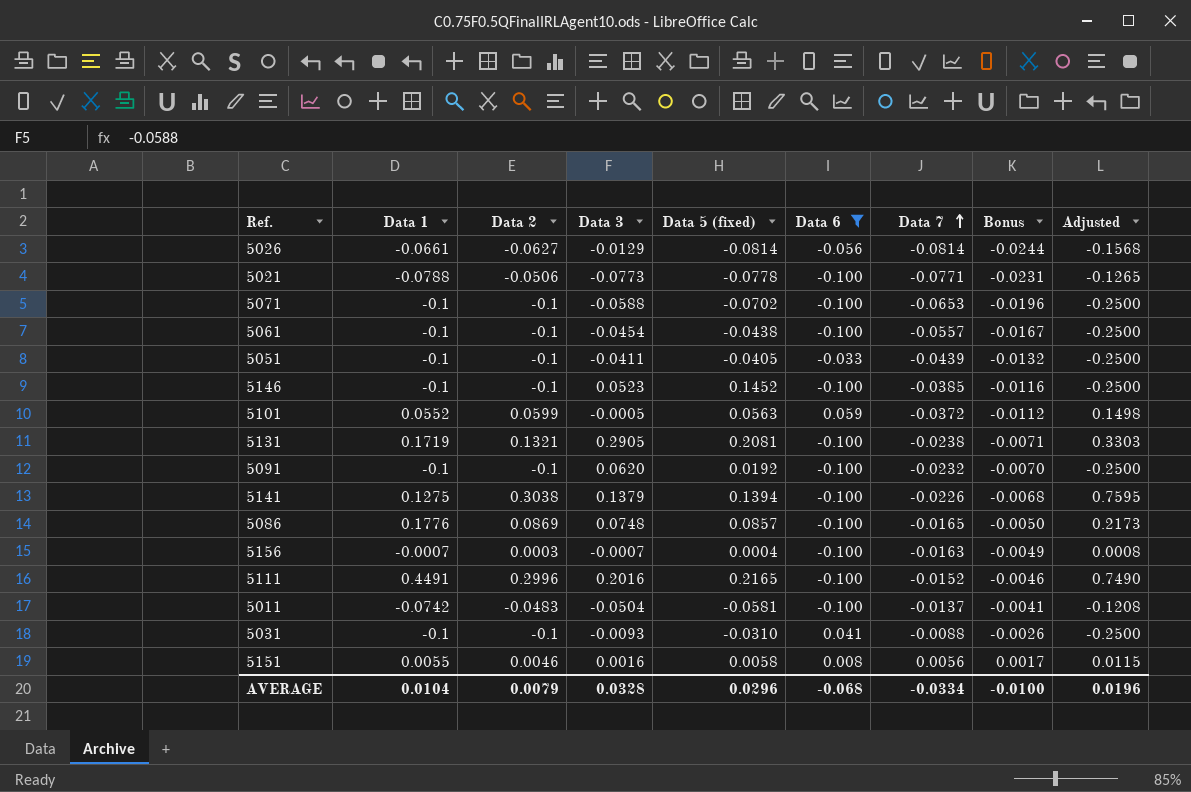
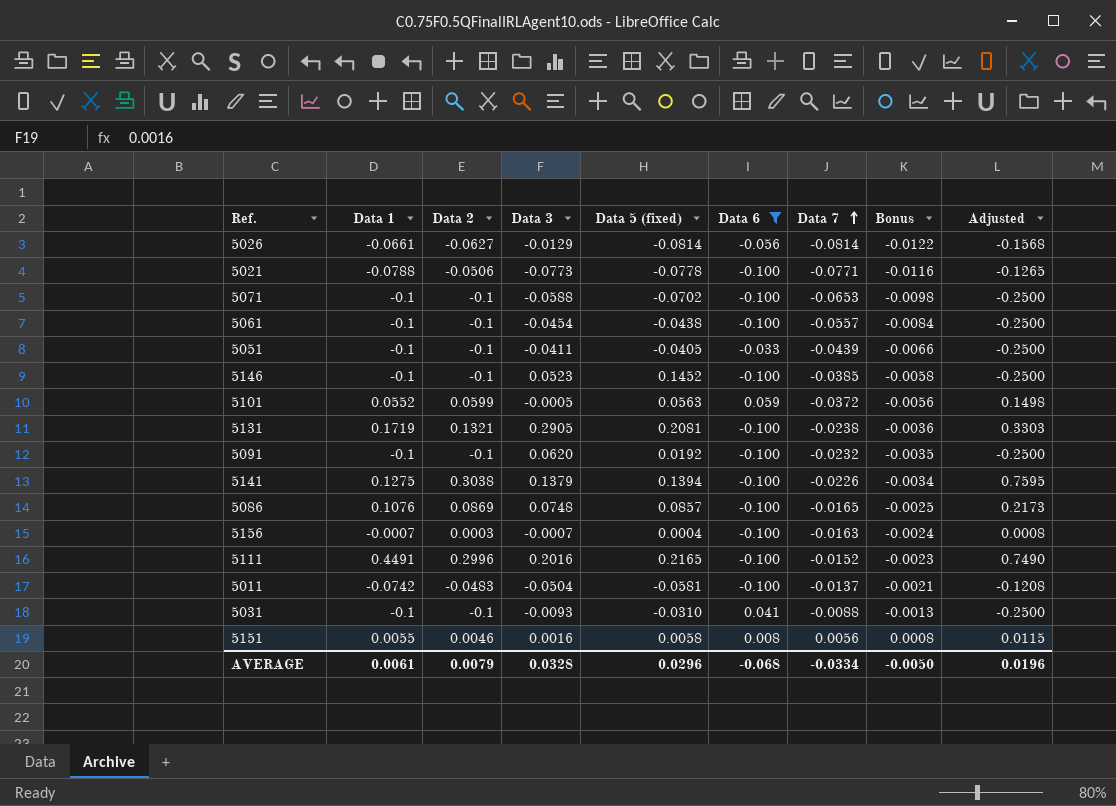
column Bonus | formula: [Data 7] * 0.3 -> [Data 7] * 0.15
5086 | Data 1: 0.1776 -> 0.1076
AVERAGE | Data 1: 0.0104 -> 0.0061
AVERAGE | Bonus: -0.0100 -> -0.0050

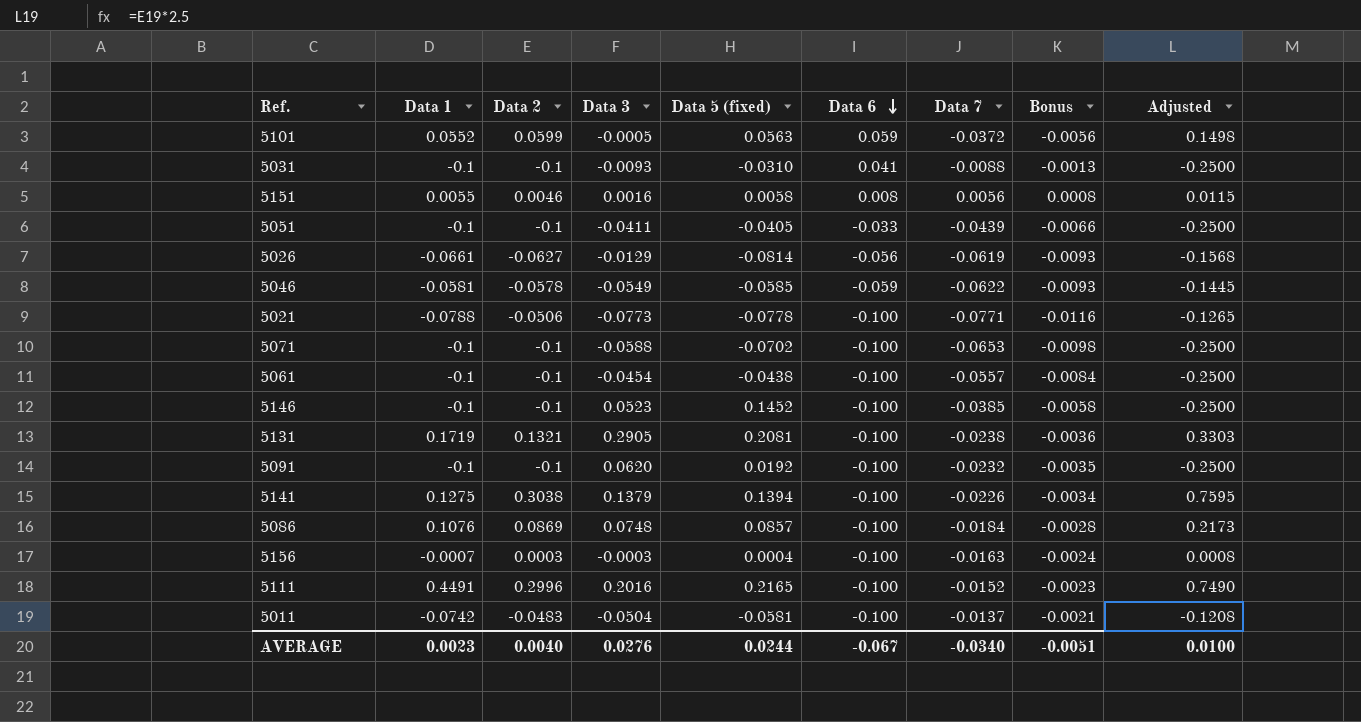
filter: Data 6 != -0.059 -> none
row order: Data 7 ascending -> Data 6 descending
5026 | Data 7: -0.0814 -> -0.0619
5026 | Bonus: -0.0122 -> -0.0093
5086 | Data 7: -0.0165 -> -0.0184
5086 | Bonus: -0.0025 -> -0.0028
5156 | Data 3: -0.0007 -> -0.0003
AVERAGE | Data 1: 0.0061 -> 0.0023
AVERAGE | Data 2: 0.0079 -> 0.0040
AVERAGE | Data 3: 0.0328 -> 0.0276
AVERAGE | Data 5 (fixed): 0.0296 -> 0.0244
AVERAGE | Data 6: -0.068 -> -0.067
AVERAGE | Data 7: -0.0334 -> -0.0340
AVERAGE | Bonus: -0.0050 -> -0.0051
AVERAGE | Adjusted: 0.0196 -> 0.0100

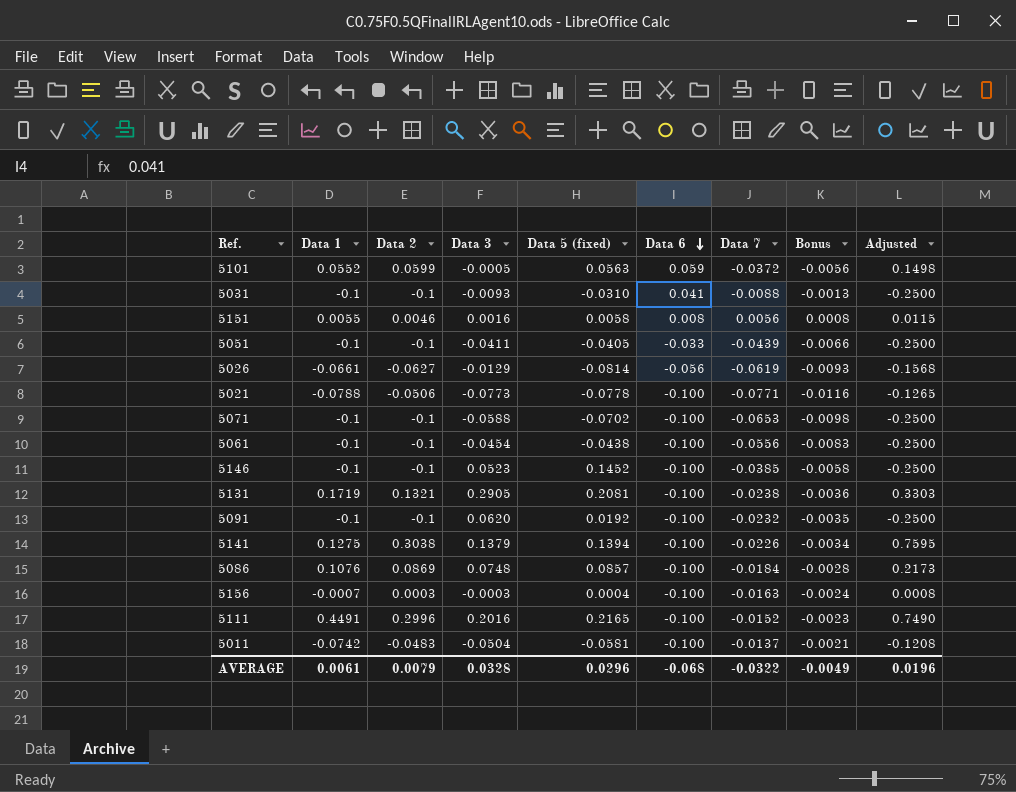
row 5046: -0.0581 | -0.0578 | -0.0549 | -0.0585 | -0.059 | -0.0622 | -0.0093 | -0.1445 -> none
5061 | Data 7: -0.0557 -> -0.0556
5061 | Bonus: -0.0084 -> -0.0083
AVERAGE | Data 1: 0.0023 -> 0.0061
AVERAGE | Data 2: 0.0040 -> 0.0079
AVERAGE | Data 3: 0.0276 -> 0.0328
AVERAGE | Data 5 (fixed): 0.0244 -> 0.0296
AVERAGE | Data 6: -0.067 -> -0.068
AVERAGE | Data 7: -0.0340 -> -0.0322
AVERAGE | Bonus: -0.0051 -> -0.0049
AVERAGE | Adjusted: 0.0100 -> 0.0196

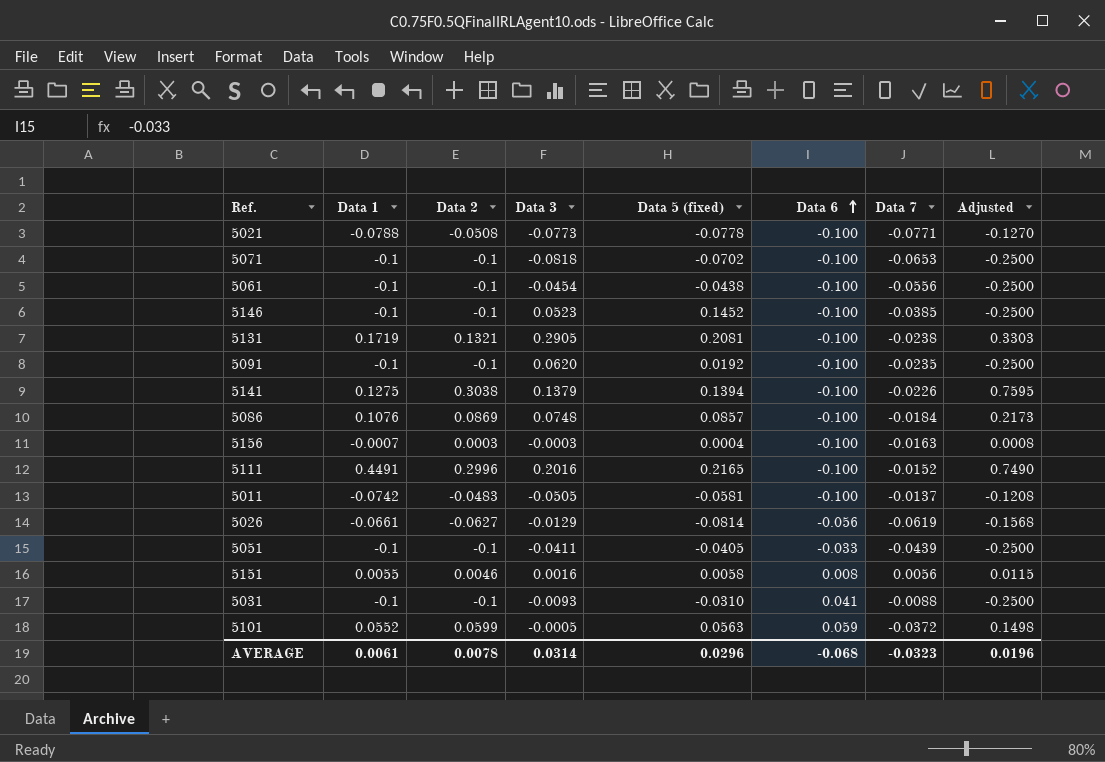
row order: Data 6 descending -> Data 6 ascending
column Bonus | formula: [Data 7] * 0.15 -> none
5021 | Data 2: -0.0506 -> -0.0508
5021 | Adjusted: -0.1265 -> -0.1270
5071 | Data 3: -0.0588 -> -0.0818
5091 | Data 7: -0.0232 -> -0.0235
5011 | Data 3: -0.0504 -> -0.0505
AVERAGE | Data 2: 0.0079 -> 0.0078
AVERAGE | Data 3: 0.0328 -> 0.0314
AVERAGE | Data 7: -0.0322 -> -0.0323

